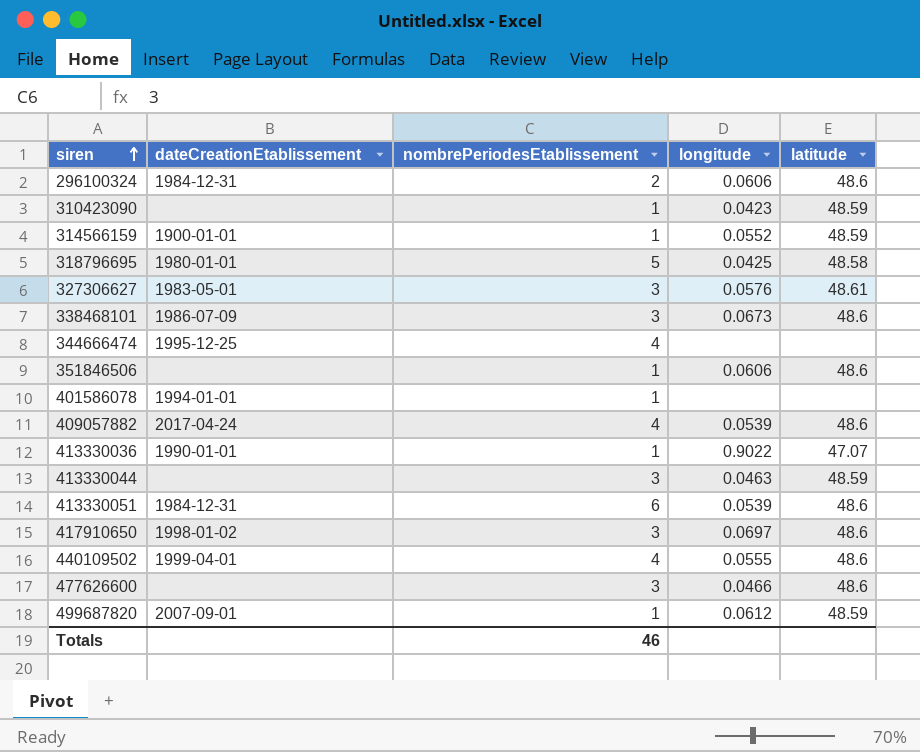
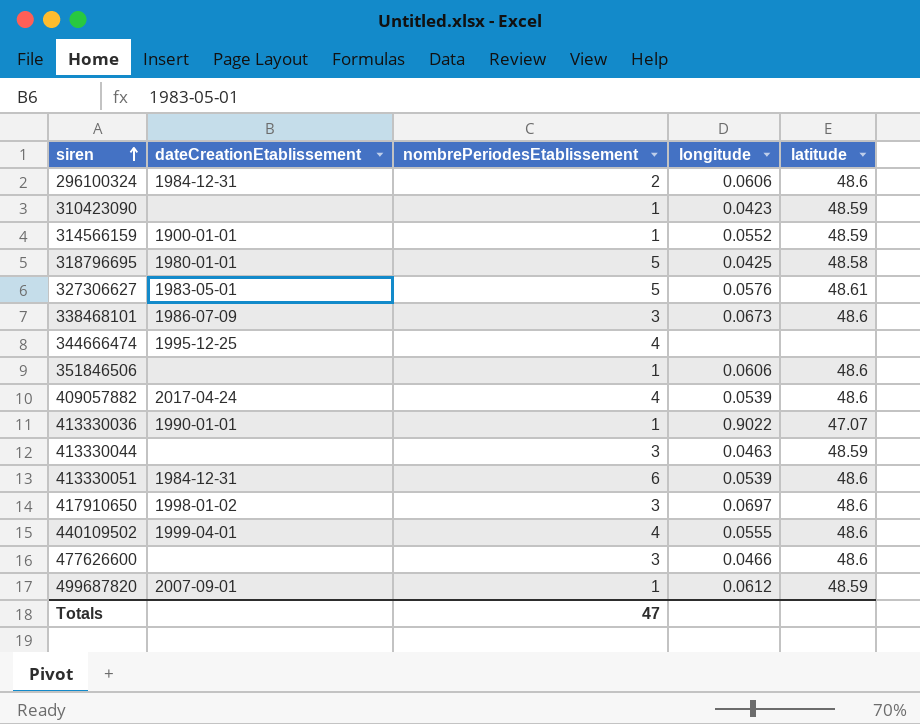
row 401586078: 1994-01-01 | 1 | none | none -> none
327306627 | nombrePeriodesEtablissement: 3 -> 5
Totals | nombrePeriodesEtablissement: 46 -> 47

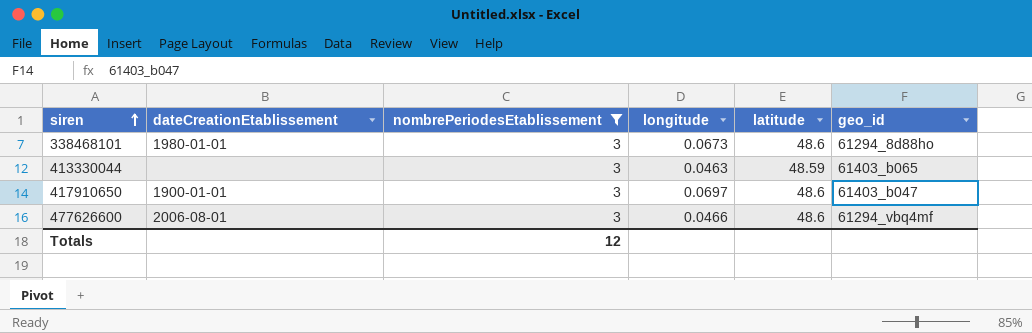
filter: none -> nombrePeriodesEtablissement = 3
column geo_id | position: none -> 6
338468101 | dateCreationEtablissement: 1986-07-09 -> 1980-01-01
417910650 | dateCreationEtablissement: 1998-01-02 -> 1900-01-01
477626600 | dateCreationEtablissement: none -> 2006-08-01
Totals | nombrePeriodesEtablissement: 47 -> 12

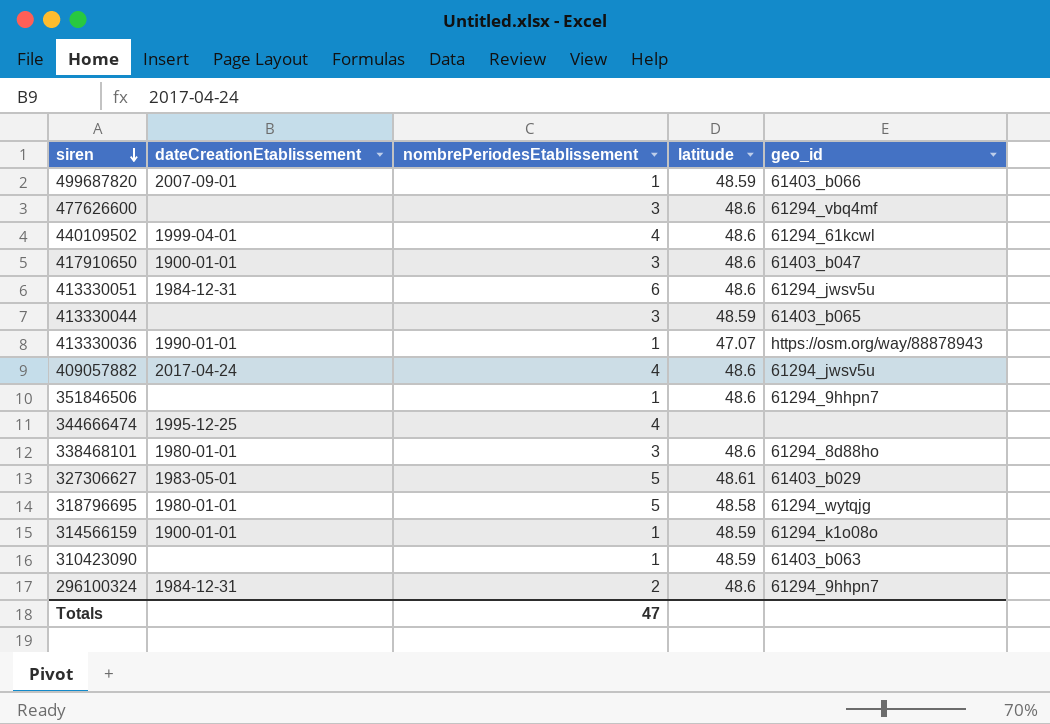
filter: nombrePeriodesEtablissement = 3 -> none
row order: siren ascending -> siren descending
column longitude | position: 4 -> none
477626600 | dateCreationEtablissement: 2006-08-01 -> none
Totals | nombrePeriodesEtablissement: 12 -> 47

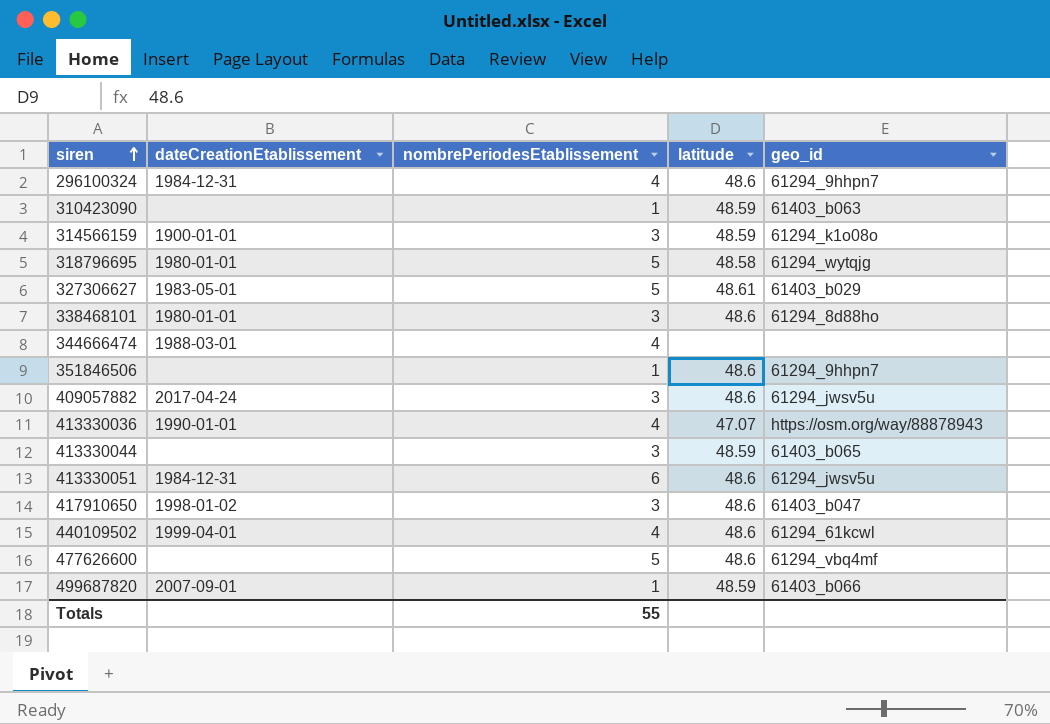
row order: siren descending -> siren ascending
296100324 | nombrePeriodesEtablissement: 2 -> 4
314566159 | nombrePeriodesEtablissement: 1 -> 3
344666474 | dateCreationEtablissement: 1995-12-25 -> 1988-03-01
409057882 | nombrePeriodesEtablissement: 4 -> 3
413330036 | nombrePeriodesEtablissement: 1 -> 4
417910650 | dateCreationEtablissement: 1900-01-01 -> 1998-01-02
477626600 | nombrePeriodesEtablissement: 3 -> 5
Totals | nombrePeriodesEtablissement: 47 -> 55

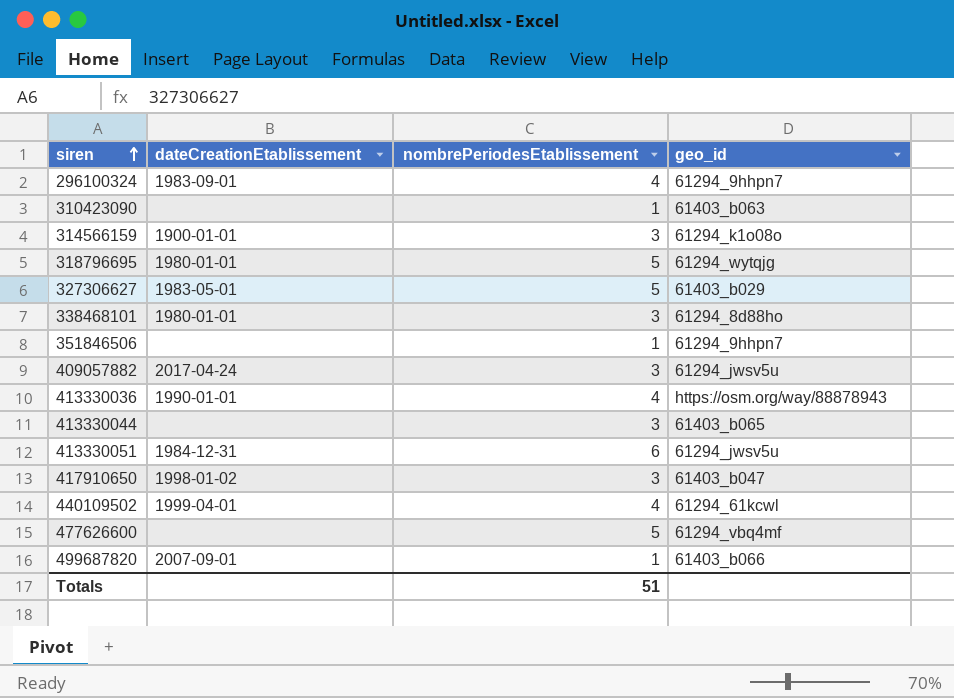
column latitude | position: 4 -> none
row 344666474: 1988-03-01 | 4 | none | none -> none
296100324 | dateCreationEtablissement: 1984-12-31 -> 1983-09-01
Totals | nombrePeriodesEtablissement: 55 -> 51

